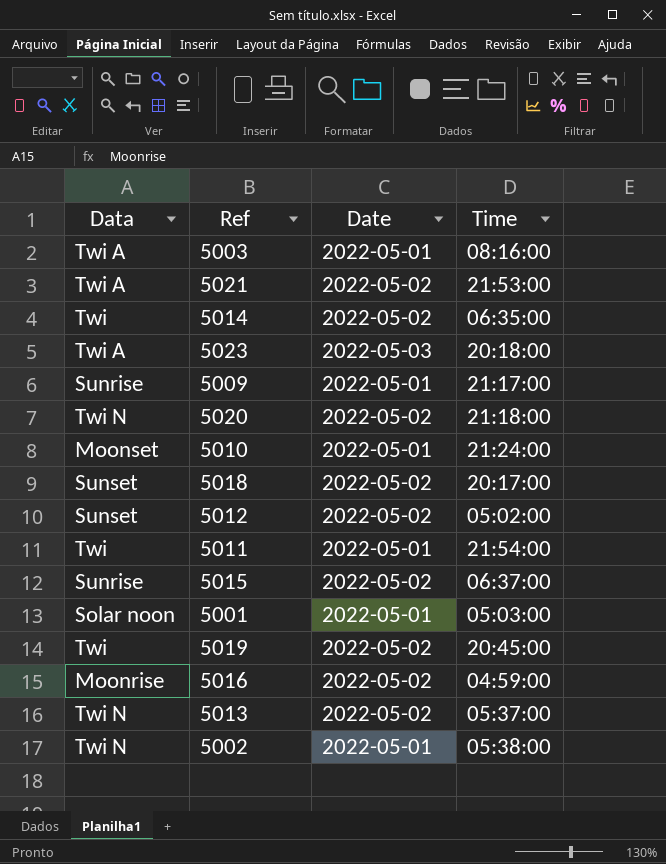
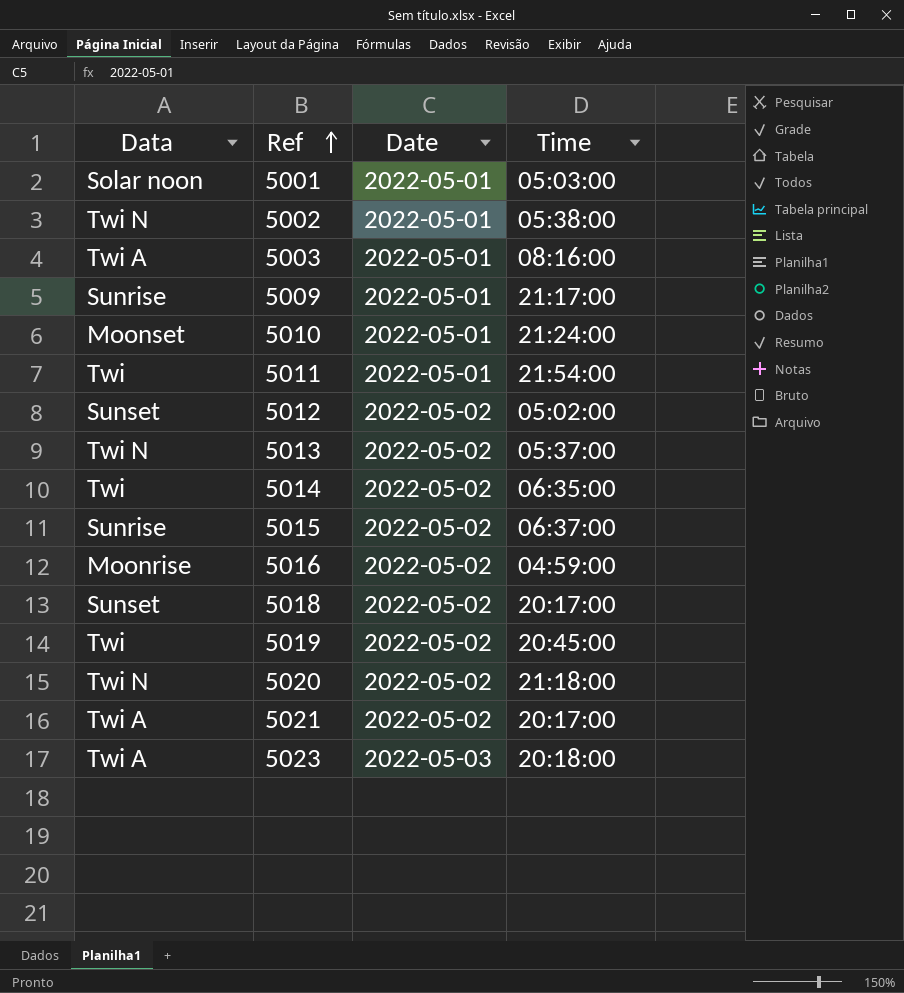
row order: none -> Ref ascending
5021 | Time: 21:53:00 -> 20:17:00

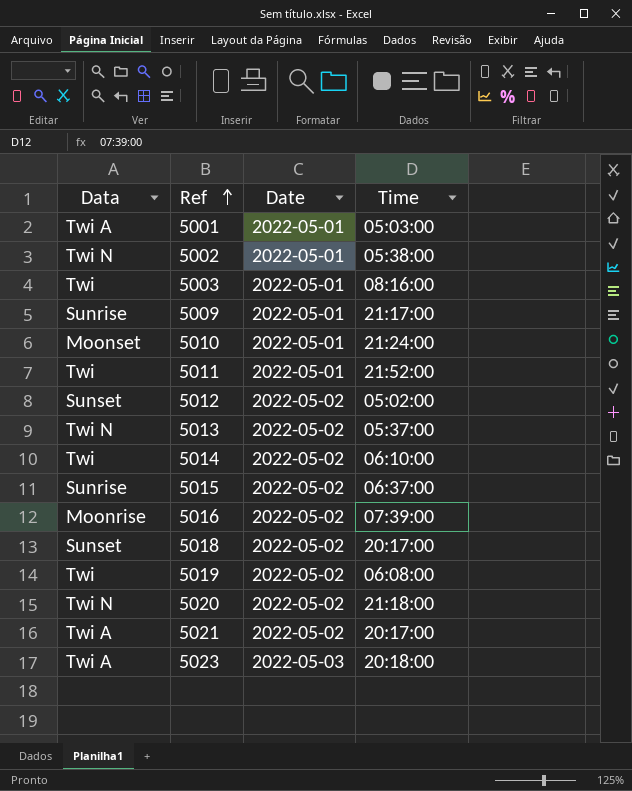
5001 | Data: Solar noon -> Twi A
5003 | Data: Twi A -> Twi
5011 | Time: 21:54:00 -> 21:52:00
5014 | Time: 06:35:00 -> 06:10:00
5016 | Time: 04:59:00 -> 07:39:00
5019 | Time: 20:45:00 -> 06:08:00

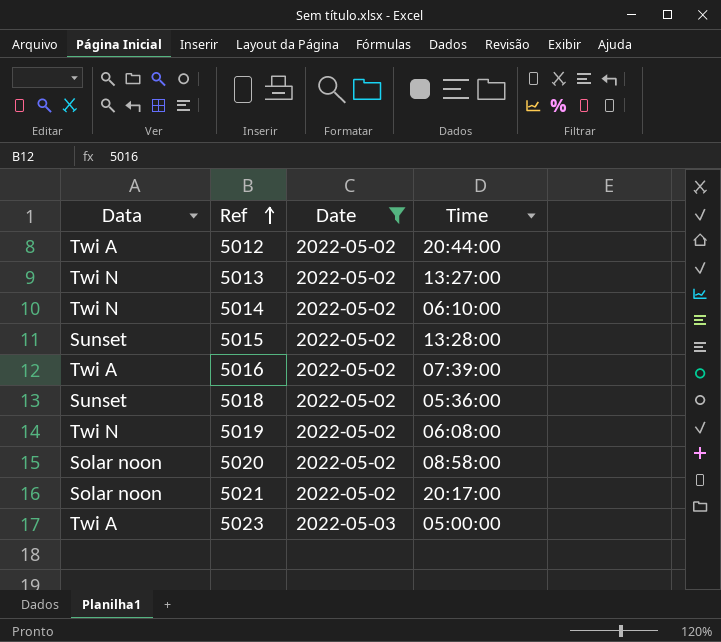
filter: none -> Date != 2022-05-01
5012 | Data: Sunset -> Twi A
5012 | Time: 05:02:00 -> 20:44:00
5013 | Time: 05:37:00 -> 13:27:00
5014 | Data: Twi -> Twi N
5015 | Data: Sunrise -> Sunset
5015 | Time: 06:37:00 -> 13:28:00
5016 | Data: Moonrise -> Twi A
5018 | Time: 20:17:00 -> 05:36:00
5019 | Data: Twi -> Twi N
5020 | Data: Twi N -> Solar noon
5020 | Time: 21:18:00 -> 08:58:00
5021 | Data: Twi A -> Solar noon
5023 | Time: 20:18:00 -> 05:00:00

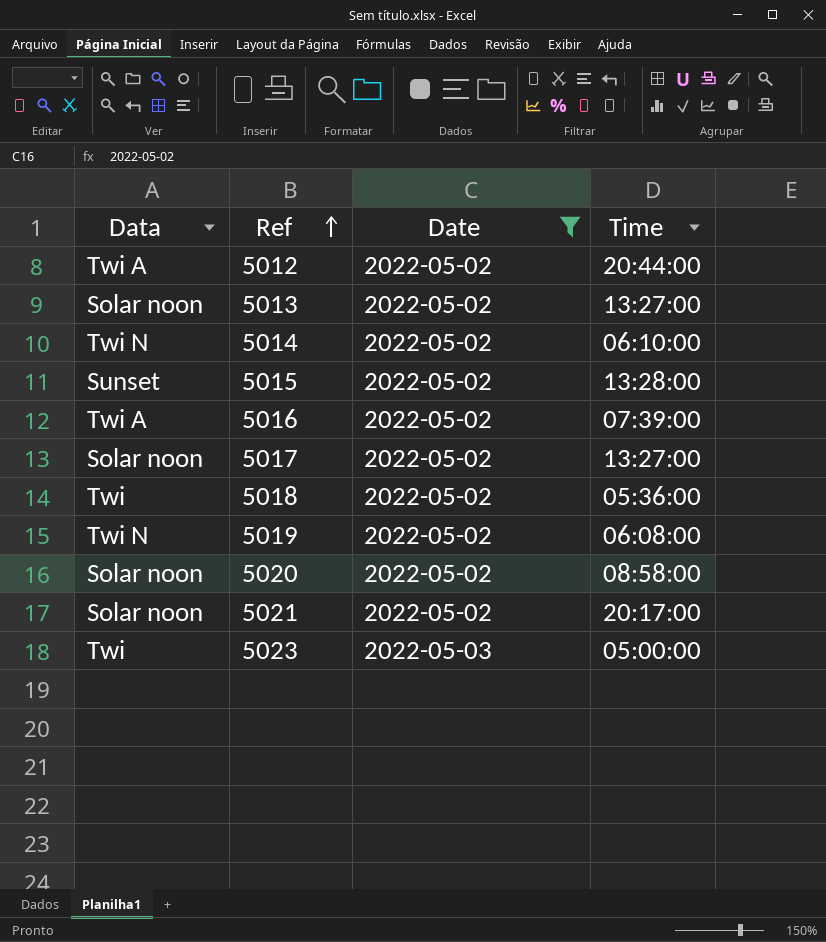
5013 | Data: Twi N -> Solar noon
row 5017: none -> Solar noon | 2022-05-02 | 13:27:00
5018 | Data: Sunset -> Twi
5023 | Data: Twi A -> Twi

